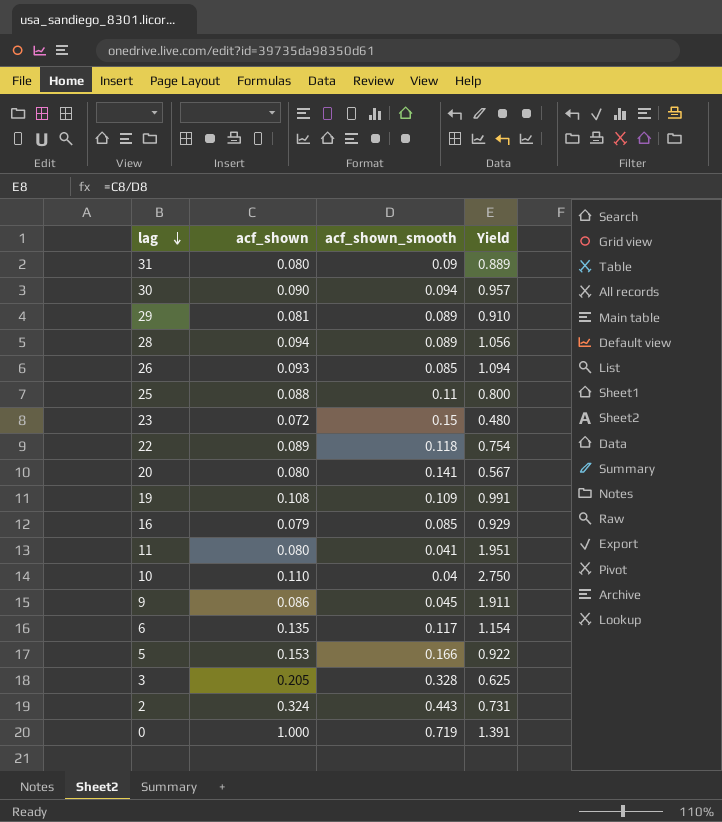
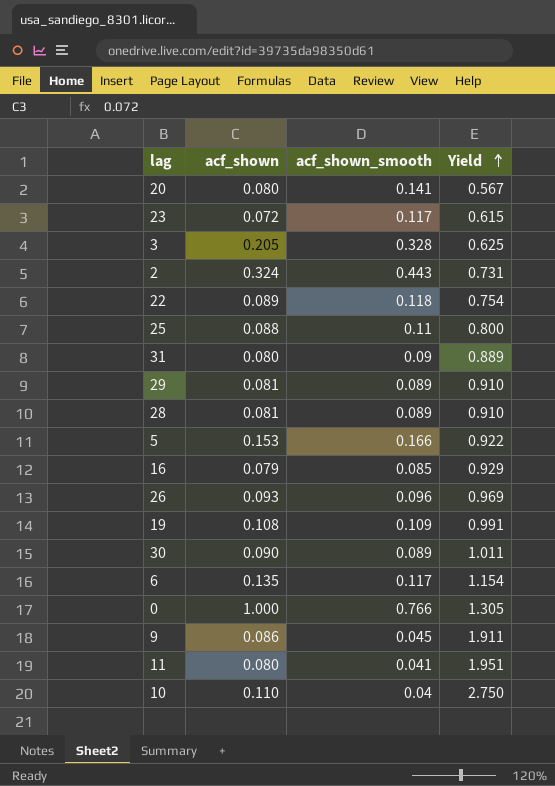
row order: lag descending -> Yield ascending
23 | acf_shown_smooth: 0.15 -> 0.117
23 | Yield: 0.480 -> 0.615
28 | acf_shown: 0.094 -> 0.081
28 | Yield: 1.056 -> 0.910
26 | acf_shown_smooth: 0.085 -> 0.096
26 | Yield: 1.094 -> 0.969
30 | acf_shown_smooth: 0.094 -> 0.089
30 | Yield: 0.957 -> 1.011
0 | acf_shown_smooth: 0.719 -> 0.766
0 | Yield: 1.391 -> 1.305

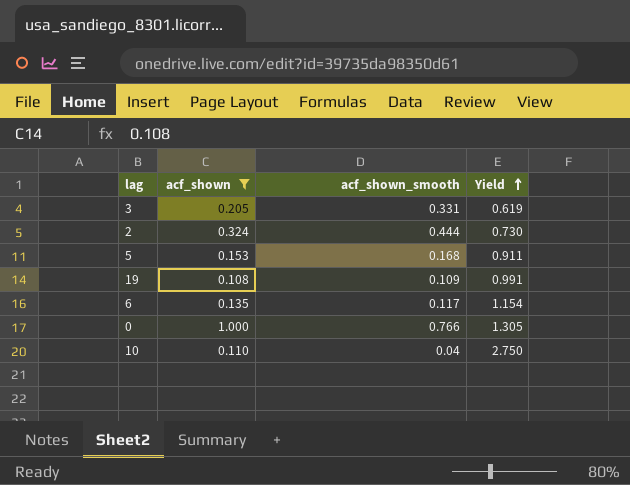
filter: none -> acf_shown >= 0.108
3 | acf_shown_smooth: 0.328 -> 0.331
3 | Yield: 0.625 -> 0.619
2 | acf_shown_smooth: 0.443 -> 0.444
2 | Yield: 0.731 -> 0.730
5 | acf_shown_smooth: 0.166 -> 0.168
5 | Yield: 0.922 -> 0.911

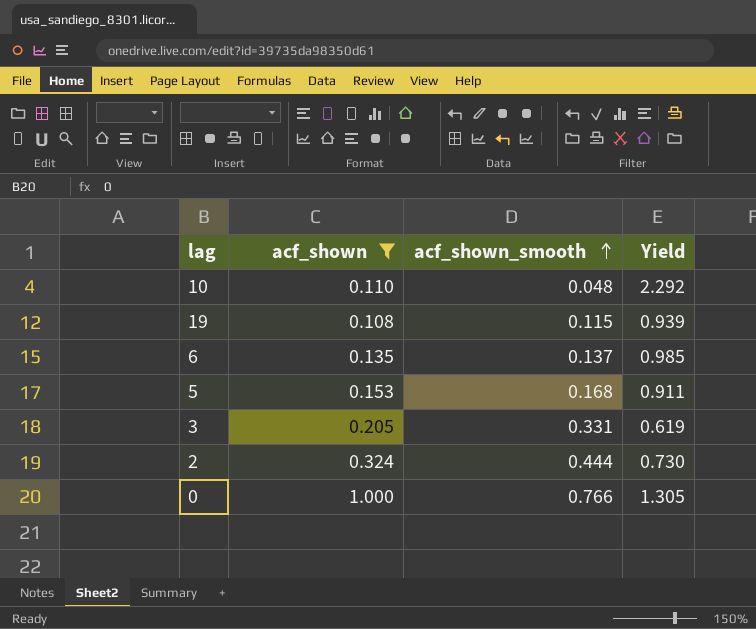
row order: Yield ascending -> acf_shown_smooth ascending
10 | acf_shown_smooth: 0.04 -> 0.048
10 | Yield: 2.750 -> 2.292
19 | acf_shown_smooth: 0.109 -> 0.115
19 | Yield: 0.991 -> 0.939
6 | acf_shown_smooth: 0.117 -> 0.137
6 | Yield: 1.154 -> 0.985

